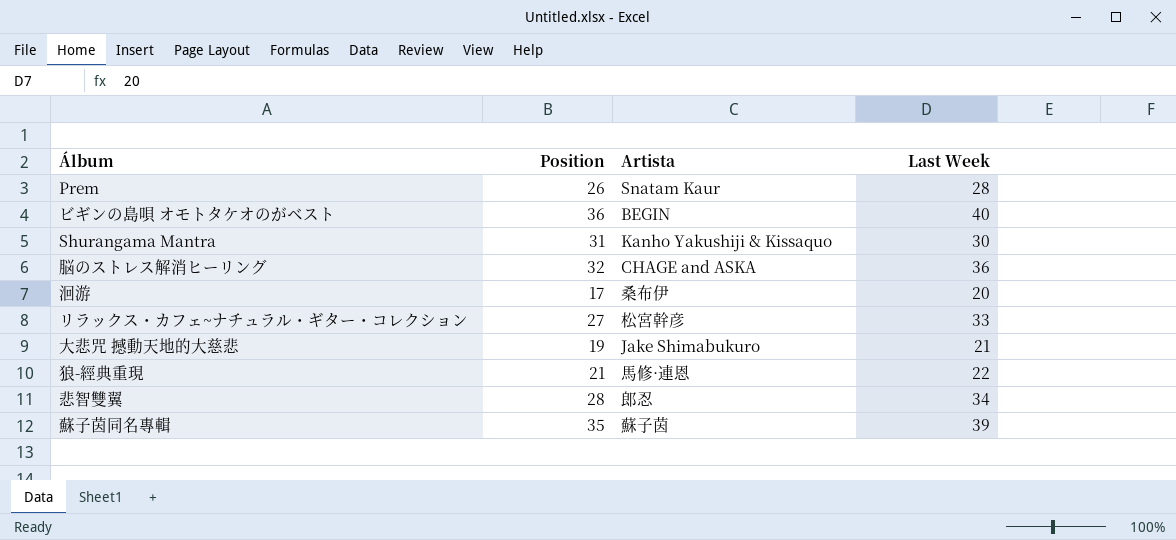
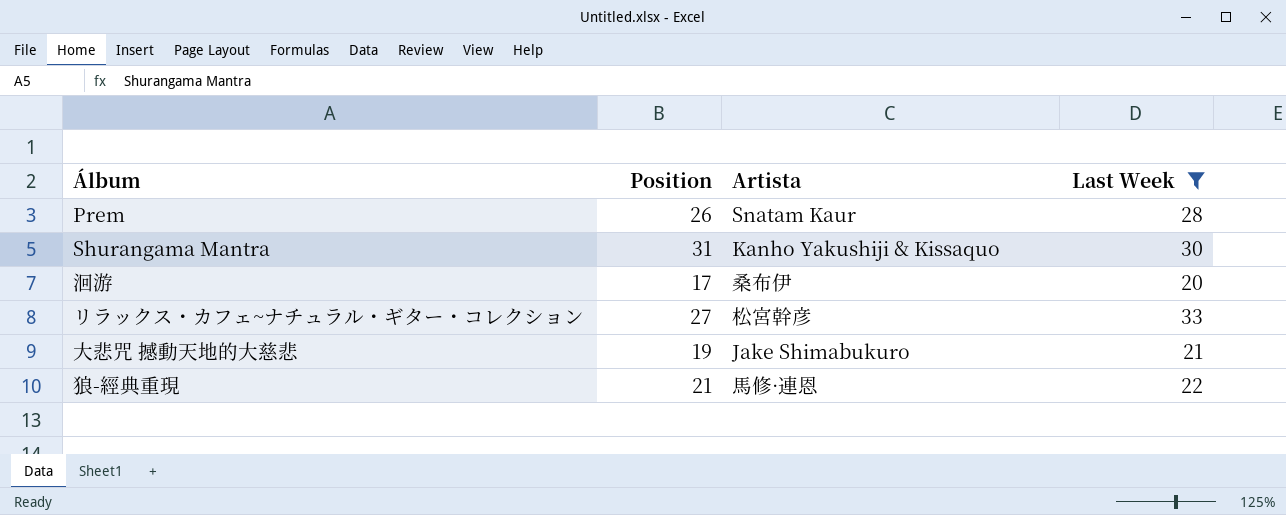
filter: none -> Last Week <= 33

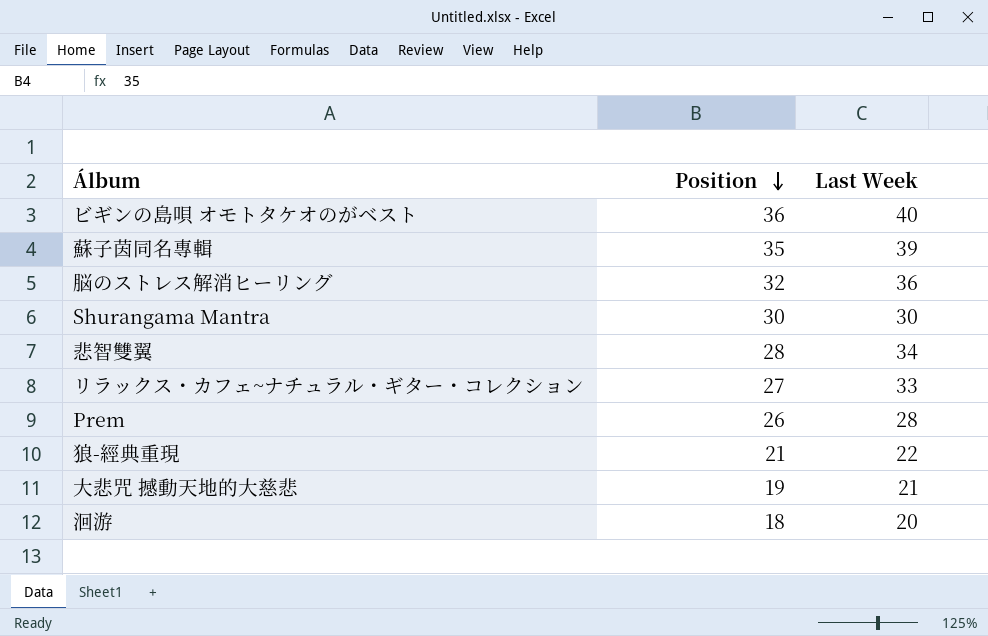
filter: Last Week <= 33 -> none
row order: none -> Position descending
column Artista | position: 3 -> none
Shurangama Mantra | Position: 31 -> 30
洄游 | Position: 17 -> 18

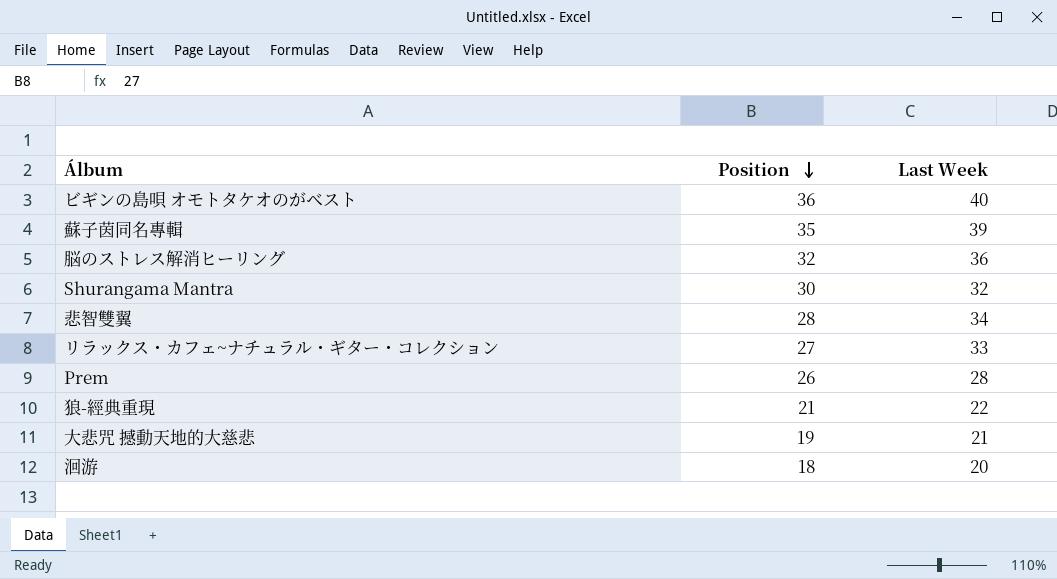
Shurangama Mantra | Last Week: 30 -> 32

